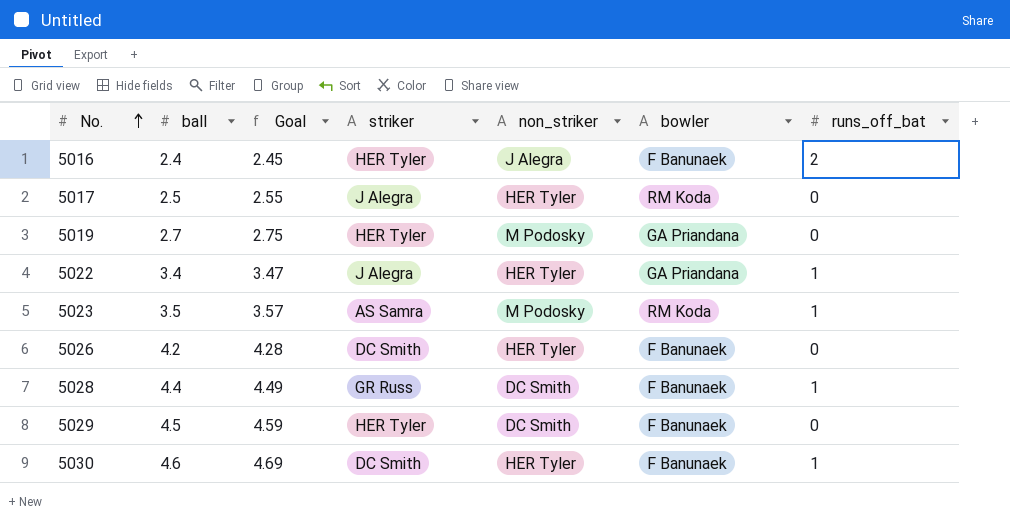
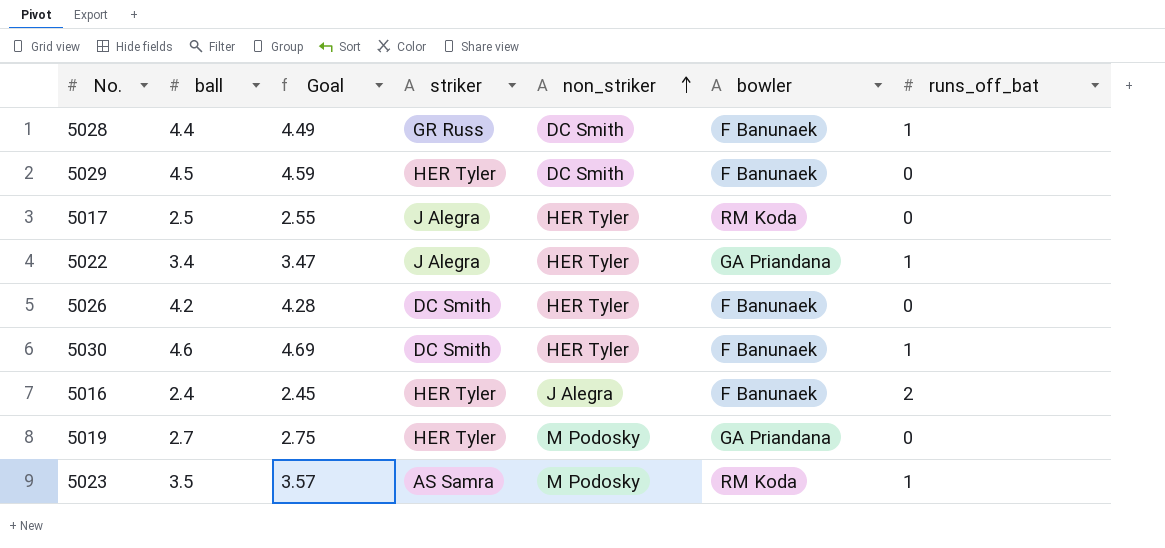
row order: No. ascending -> non_striker ascending

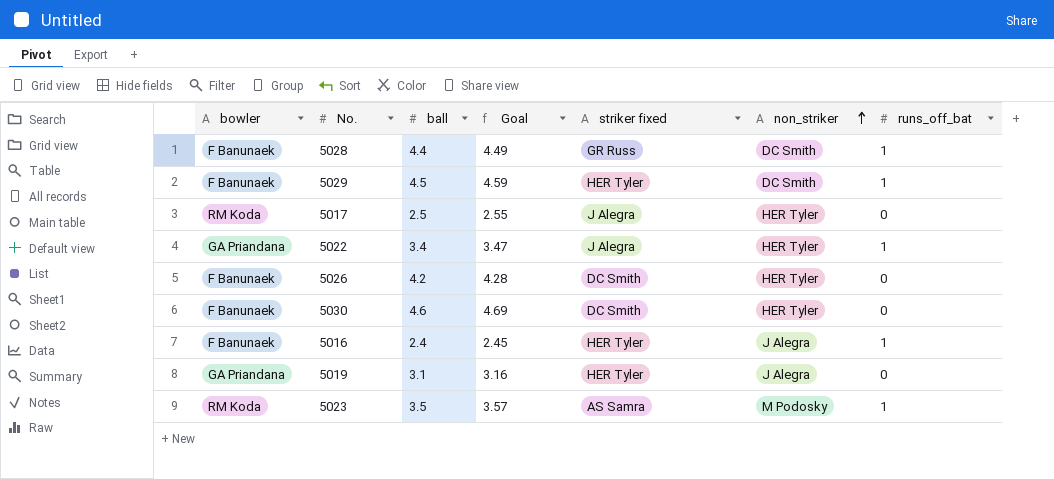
column bowler | position: 6 -> 1
column name: striker -> striker fixed
5029 | runs_off_bat: 0 -> 1
5030 | runs_off_bat: 1 -> 0
5016 | runs_off_bat: 2 -> 1
5019 | ball: 2.7 -> 3.1
5019 | Goal: 2.75 -> 3.16
5019 | non_striker: M Podosky -> J Alegra

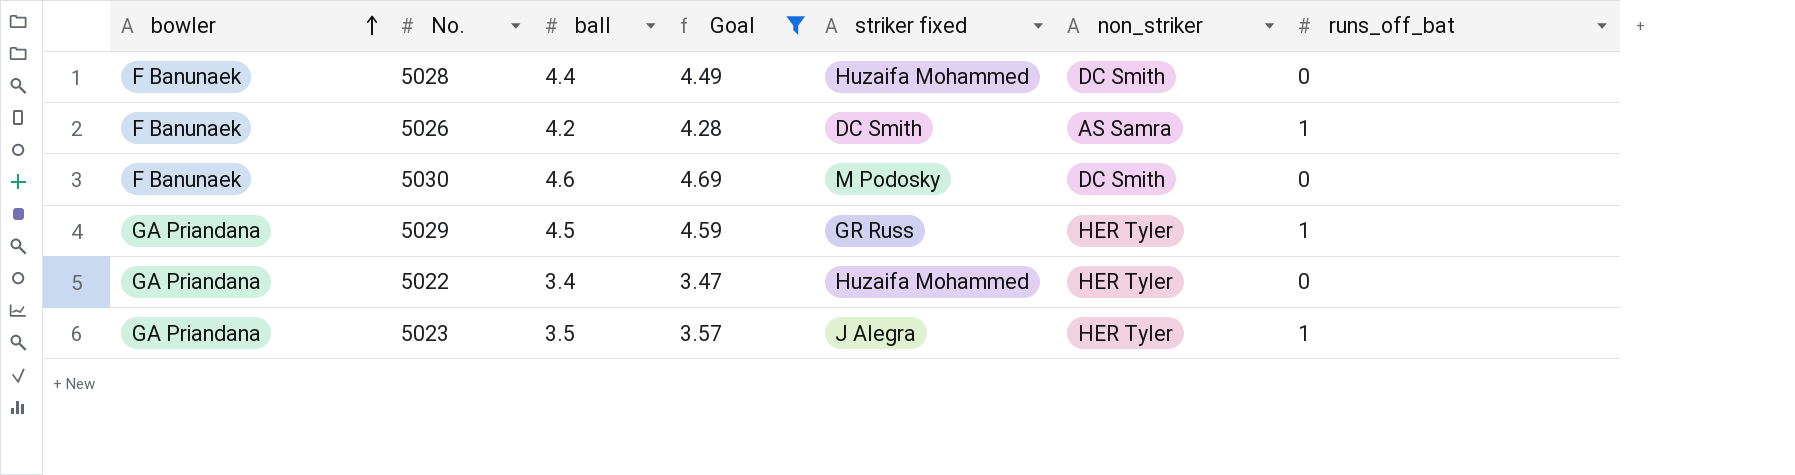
filter: none -> Goal >= 3.47
row order: non_striker ascending -> bowler ascending
5028 | striker fixed: GR Russ -> Huzaifa Mohammed
5028 | runs_off_bat: 1 -> 0
5026 | non_striker: HER Tyler -> AS Samra
5026 | runs_off_bat: 0 -> 1
5030 | striker fixed: DC Smith -> M Podosky
5030 | non_striker: HER Tyler -> DC Smith
5029 | bowler: F Banunaek -> GA Priandana
5029 | striker fixed: HER Tyler -> GR Russ
5029 | non_striker: DC Smith -> HER Tyler
5022 | striker fixed: J Alegra -> Huzaifa Mohammed
5022 | runs_off_bat: 1 -> 0
5023 | bowler: RM Koda -> GA Priandana
5023 | striker fixed: AS Samra -> J Alegra
5023 | non_striker: M Podosky -> HER Tyler

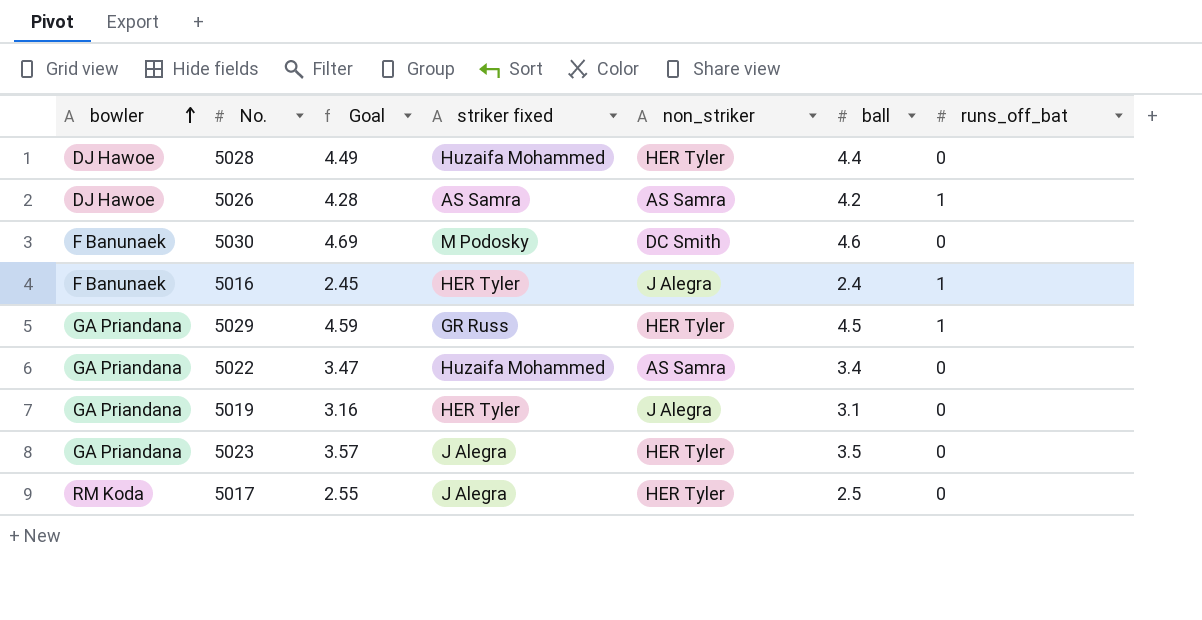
filter: Goal >= 3.47 -> none
column ball | position: 3 -> 6
5028 | bowler: F Banunaek -> DJ Hawoe
5028 | non_striker: DC Smith -> HER Tyler
5026 | bowler: F Banunaek -> DJ Hawoe
5026 | striker fixed: DC Smith -> AS Samra
5022 | non_striker: HER Tyler -> AS Samra
5023 | runs_off_bat: 1 -> 0

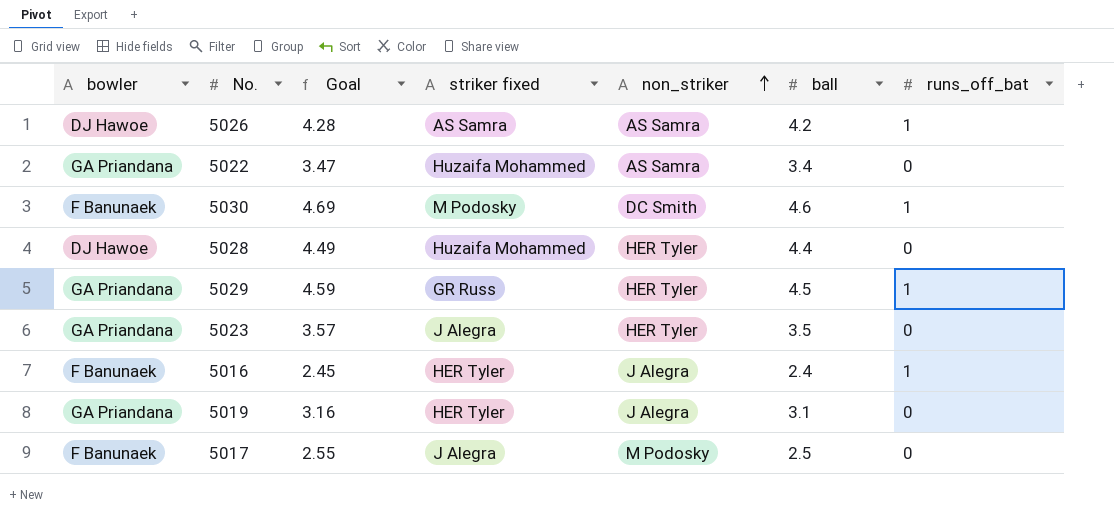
row order: bowler ascending -> non_striker ascending
5030 | runs_off_bat: 0 -> 1
5017 | bowler: RM Koda -> F Banunaek
5017 | non_striker: HER Tyler -> M Podosky

